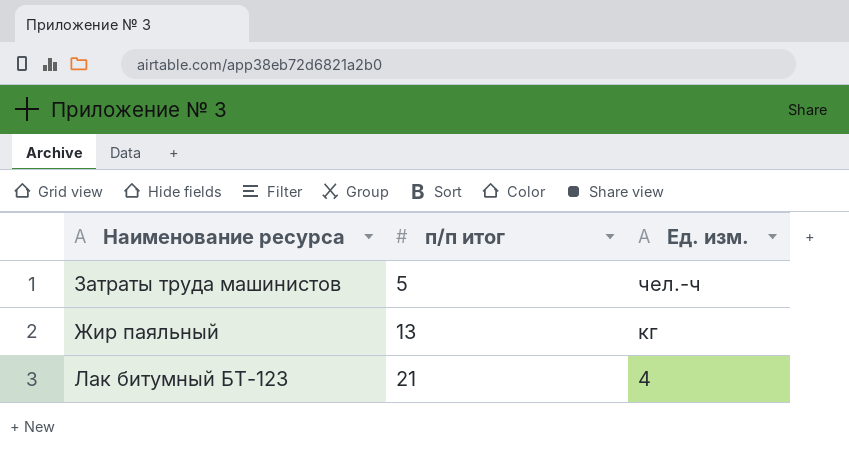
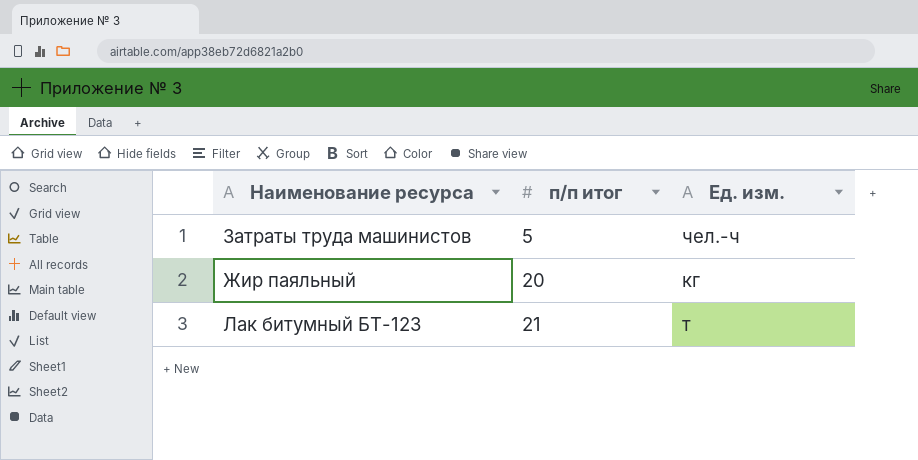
Жир паяльный | п/п итог: 13 -> 20
Лак битумный БТ-123 | Ед. изм.: 4 -> т

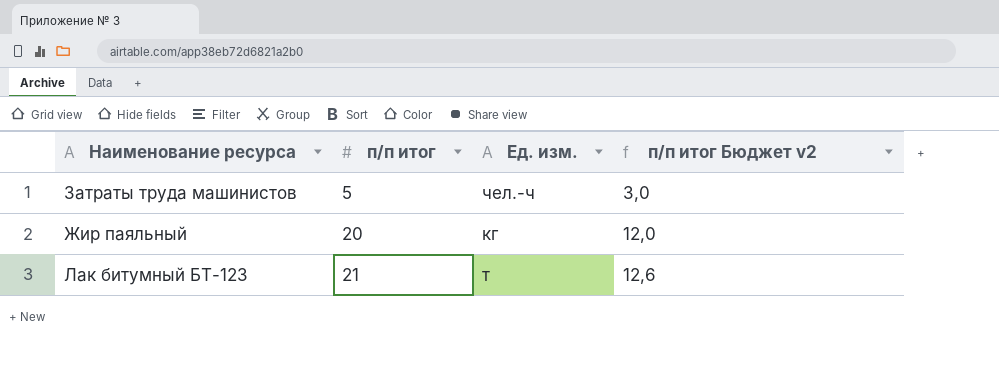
column п/п итог Бюджет v2 | formula: none -> [п/п итог] * 0,6

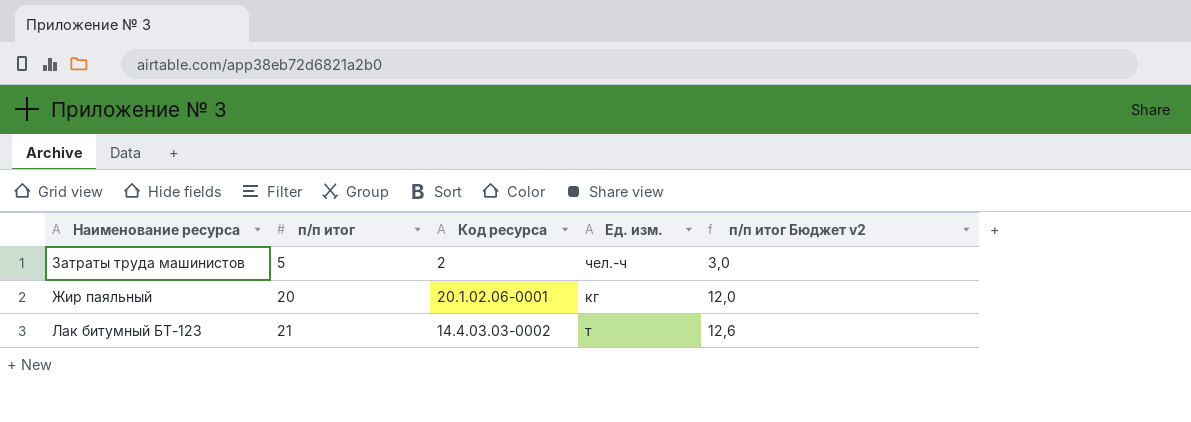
column Код ресурса | position: none -> 3

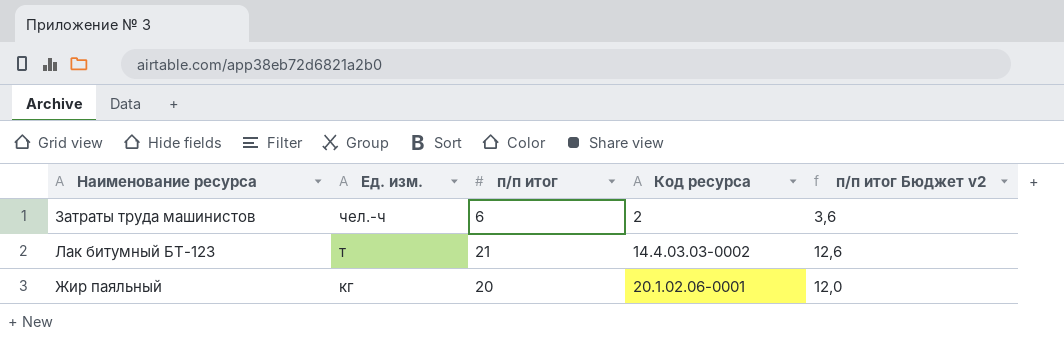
row order: п/п итог ascending -> Ед. изм. descending
column Ед. изм. | position: 4 -> 2
Затраты труда машинистов | п/п итог: 5 -> 6
Затраты труда машинистов | п/п итог Бюджет v2: 3,0 -> 3,6

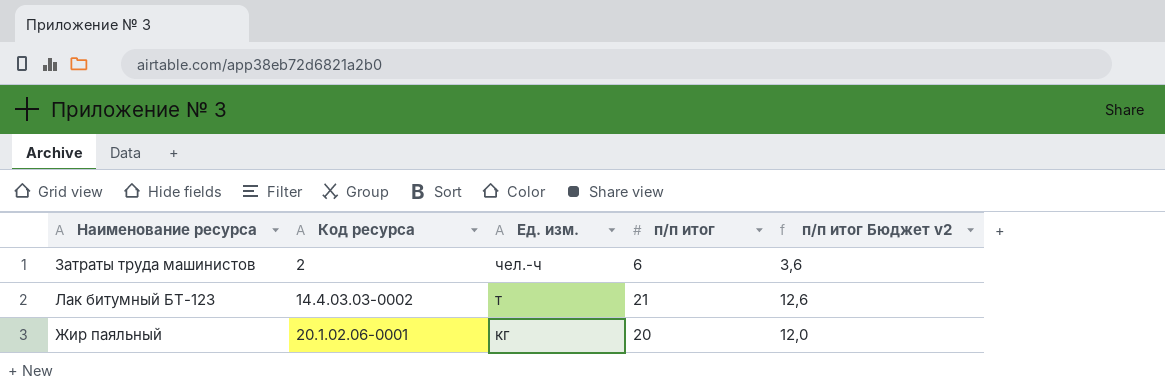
column Код ресурса | position: 4 -> 2

